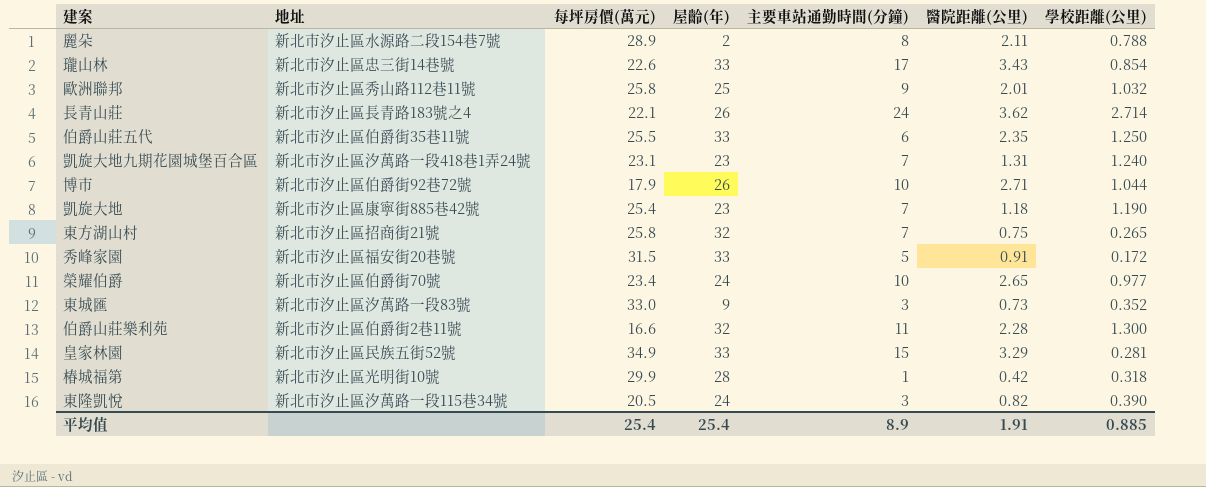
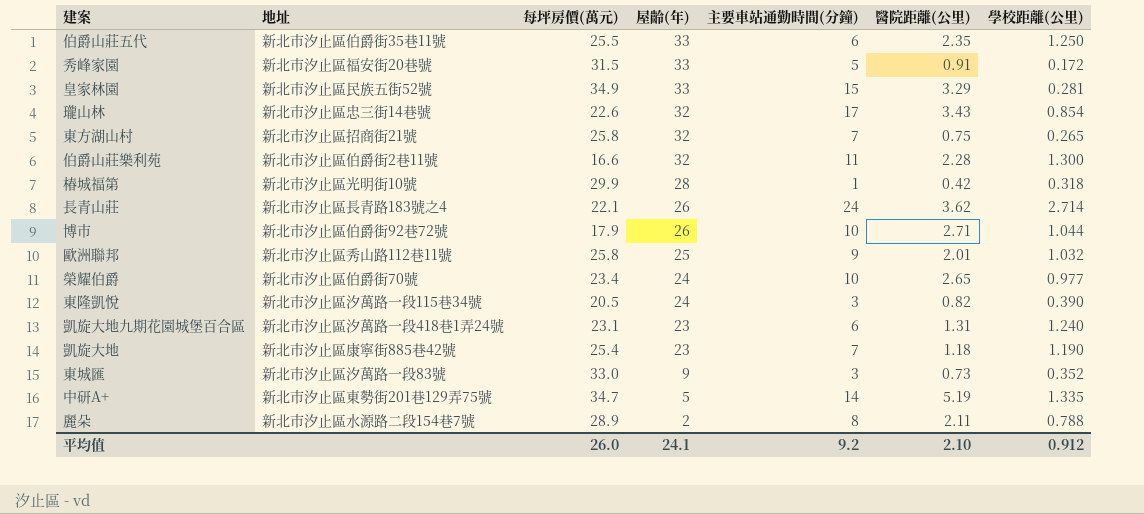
row order: none -> 屋齡(年) descending
瓏山林 | 屋齡(年): 33 -> 32
凱旋大地九期花園城堡百合區 | 主要車站通勤時間(分鐘): 7 -> 6
row 中研A+: none -> 新北市汐止區東勢街201巷129弄75號 | 34.7 | 5 | 14 | 5.19 | 1.335
平均值 | 每坪房價(萬元): 25.4 -> 26.0
平均值 | 屋齡(年): 25.4 -> 24.1
平均值 | 主要車站通勤時間(分鐘): 8.9 -> 9.2
平均值 | 醫院距離(公里): 1.91 -> 2.10
平均值 | 學校距離(公里): 0.885 -> 0.912

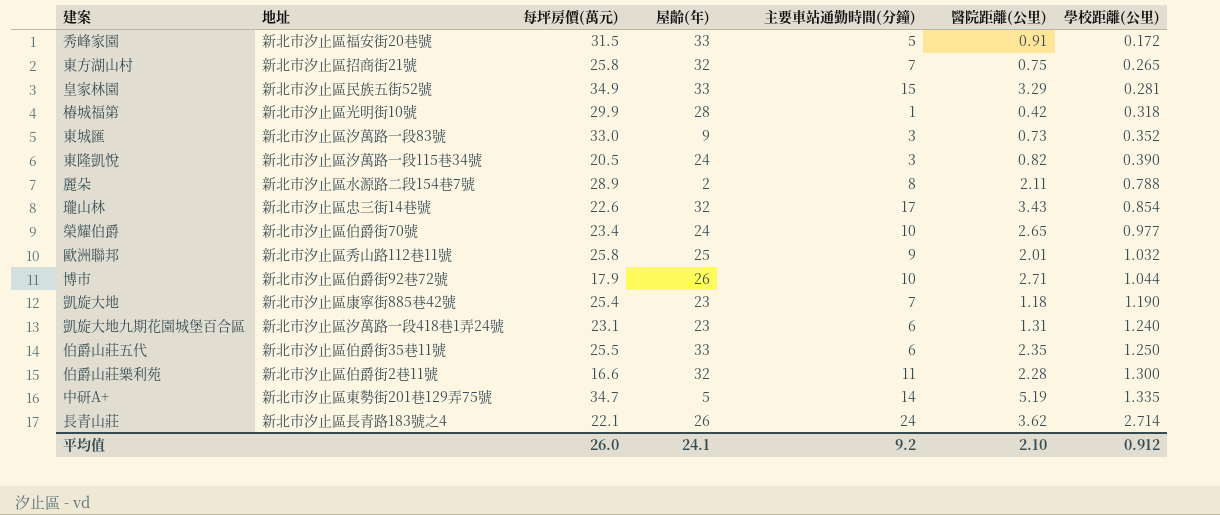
row order: 屋齡(年) descending -> 學校距離(公里) ascending

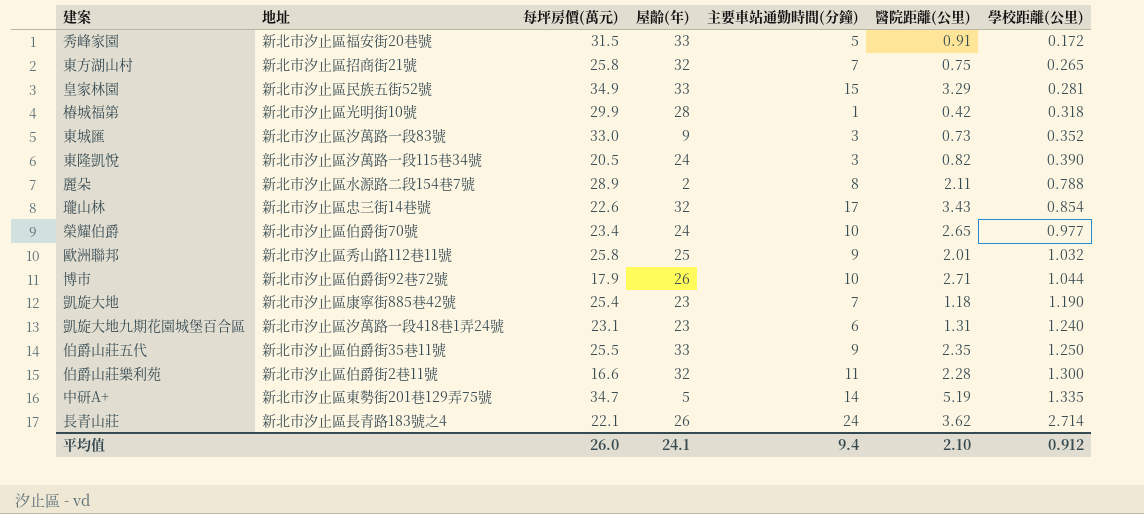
伯爵山莊五代 | 主要車站通勤時間(分鐘): 6 -> 9
平均值 | 主要車站通勤時間(分鐘): 9.2 -> 9.4

